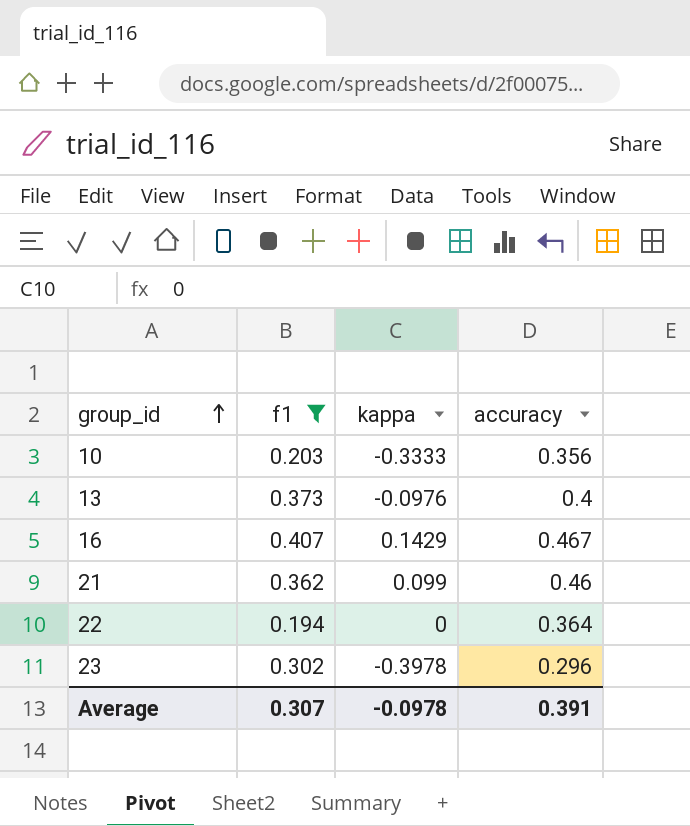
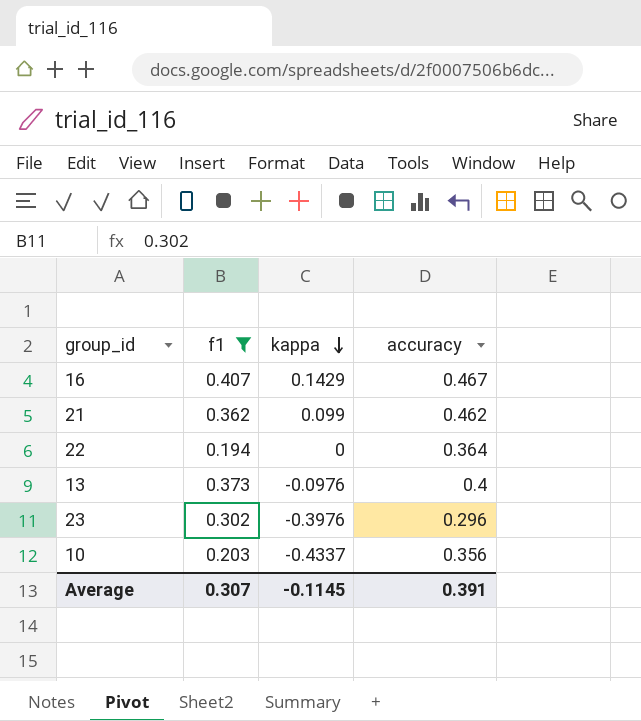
row order: group_id ascending -> kappa descending
21 | accuracy: 0.46 -> 0.462
23 | kappa: -0.3978 -> -0.3976
10 | kappa: -0.3333 -> -0.4337
Average | kappa: -0.0978 -> -0.1145

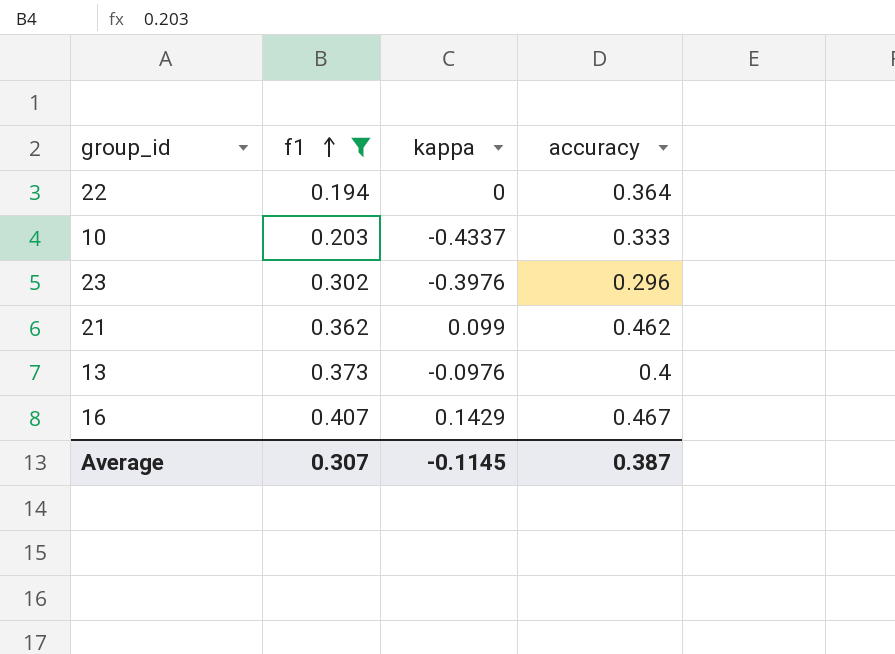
row order: kappa descending -> f1 ascending
10 | accuracy: 0.356 -> 0.333
Average | accuracy: 0.391 -> 0.387

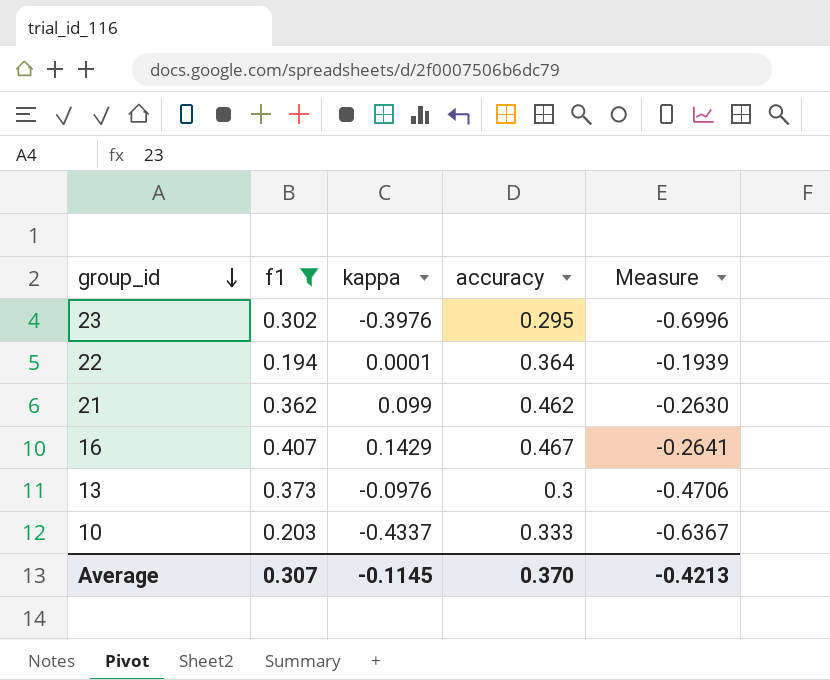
row order: f1 ascending -> group_id descending
column Measure | formula: none -> [kappa] - [f1]
23 | accuracy: 0.296 -> 0.295
22 | kappa: 0 -> 0.0001
13 | accuracy: 0.4 -> 0.3
Average | accuracy: 0.387 -> 0.370

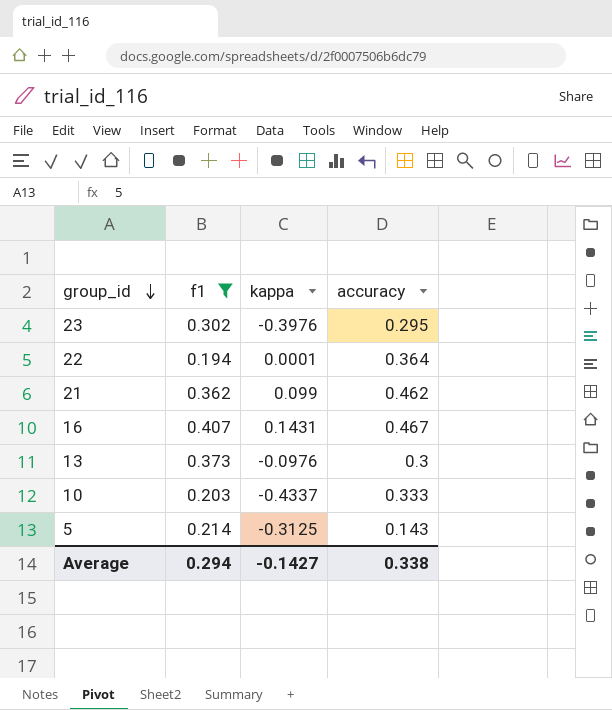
column Measure | formula: [kappa] - [f1] -> none
16 | kappa: 0.1429 -> 0.1431
row 5: none -> 0.214 | -0.3125 | 0.143
Average | f1: 0.307 -> 0.294
Average | kappa: -0.1145 -> -0.1427
Average | accuracy: 0.370 -> 0.338

